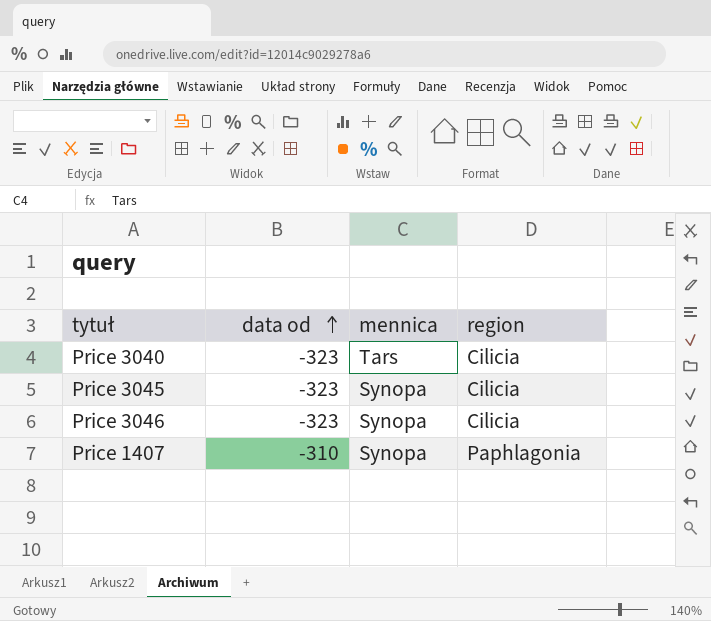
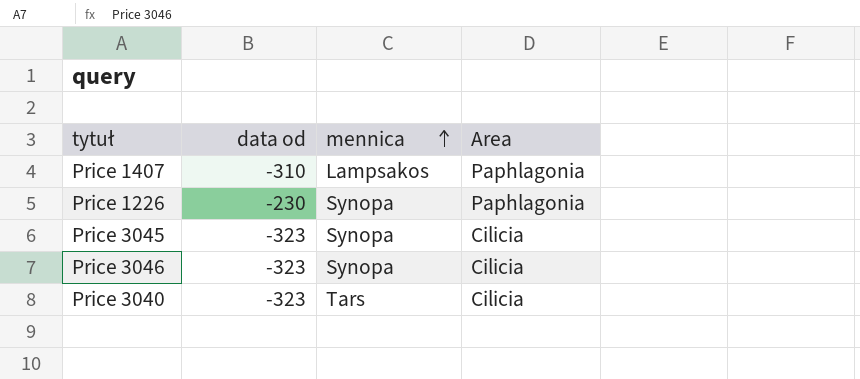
row order: data od ascending -> mennica ascending
column name: region -> Area
Price 1407 | mennica: Synopa -> Lampsakos
row Price 1226: none -> -230 | Synopa | Paphlagonia

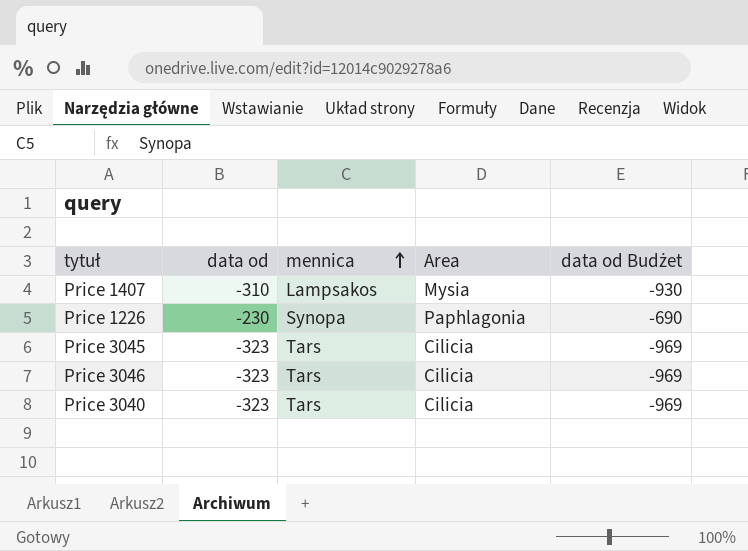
column data od Budżet | formula: none -> [data od] * 3
Price 1407 | Area: Paphlagonia -> Mysia
Price 3045 | mennica: Synopa -> Tars
Price 3046 | mennica: Synopa -> Tars

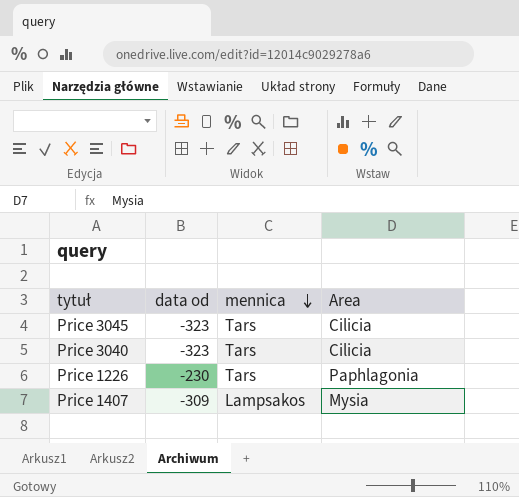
row order: mennica ascending -> mennica descending
column data od Budżet | formula: [data od] * 3 -> none
row Price 3046: -323 | Tars | Cilicia | -969 -> none
Price 1226 | mennica: Synopa -> Tars
Price 1407 | data od: -310 -> -309

